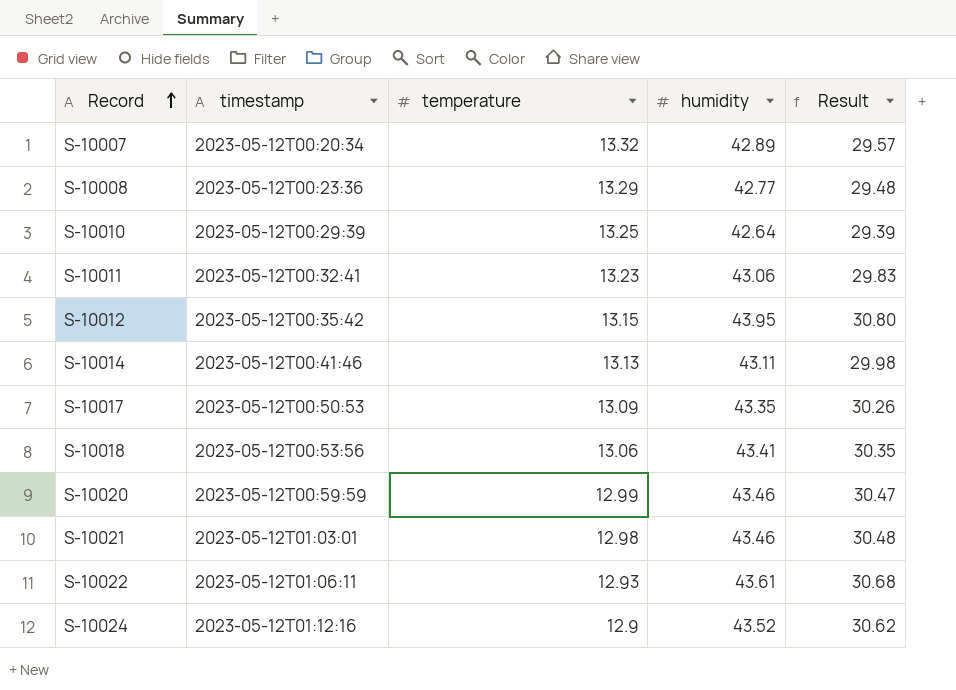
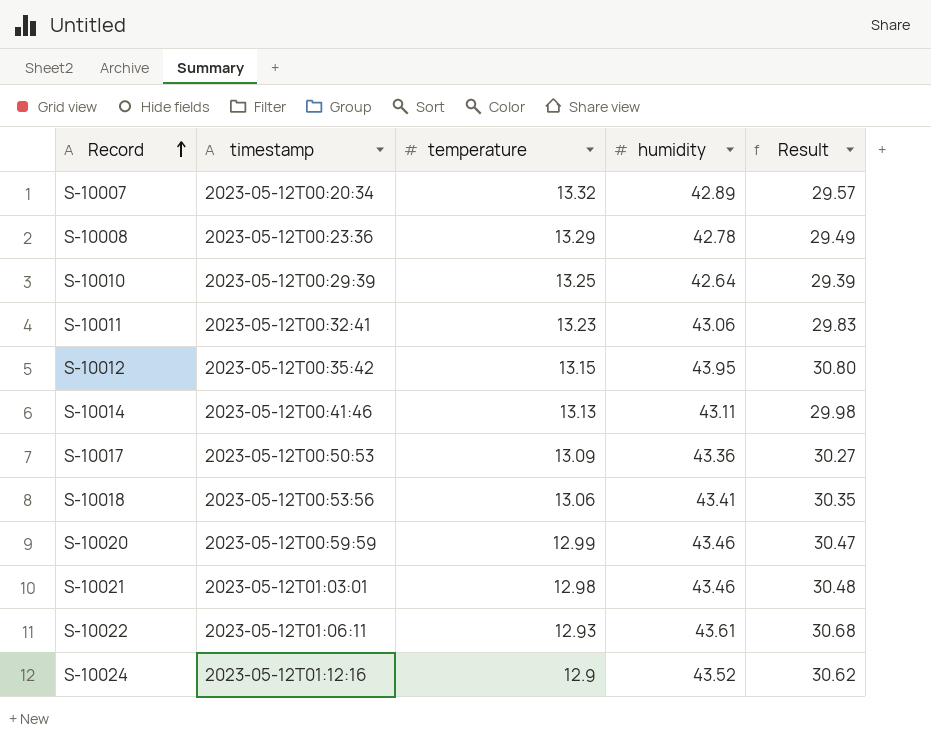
S-10008 | humidity: 42.77 -> 42.78
S-10008 | Result: 29.48 -> 29.49
S-10017 | humidity: 43.35 -> 43.36
S-10017 | Result: 30.26 -> 30.27

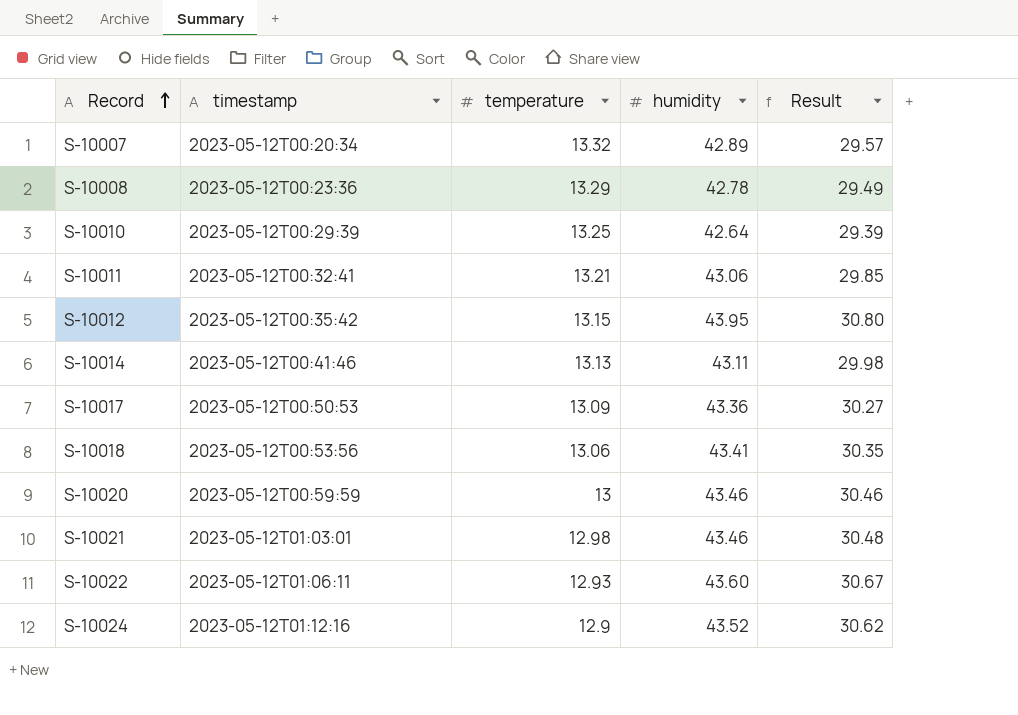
S-10011 | temperature: 13.23 -> 13.21
S-10011 | Result: 29.83 -> 29.85
S-10020 | temperature: 12.99 -> 13
S-10020 | Result: 30.47 -> 30.46
S-10022 | humidity: 43.61 -> 43.60
S-10022 | Result: 30.68 -> 30.67

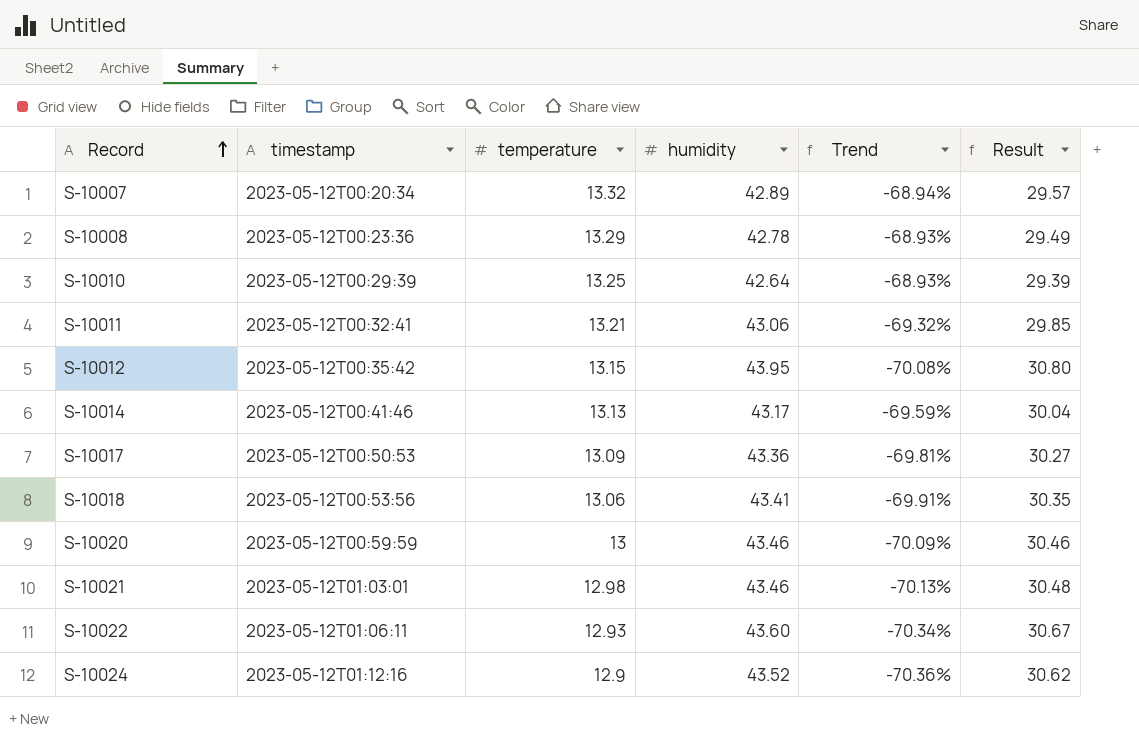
column Trend | formula: none -> ([temperature] - [humidity]) / [humidity]
S-10014 | humidity: 43.11 -> 43.17
S-10014 | Result: 29.98 -> 30.04

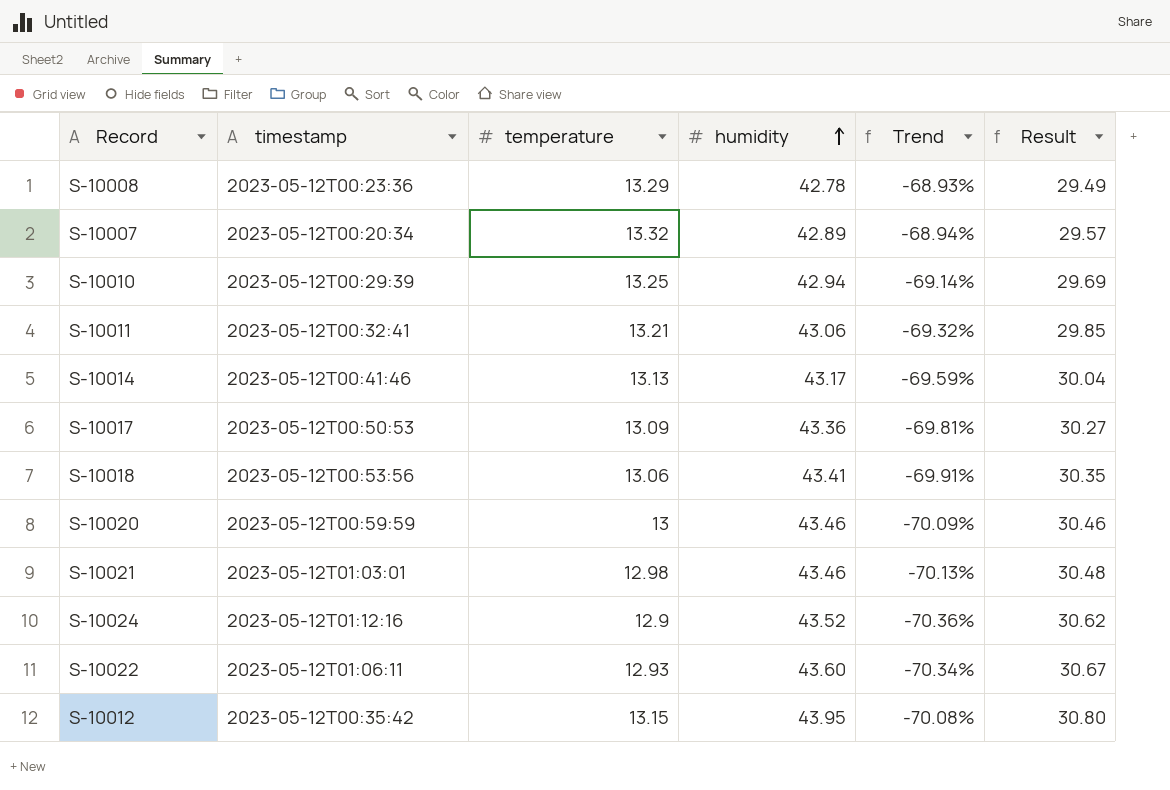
row order: Record ascending -> humidity ascending
S-10010 | humidity: 42.64 -> 42.94
S-10010 | Trend: -68.93% -> -69.14%
S-10010 | Result: 29.39 -> 29.69

